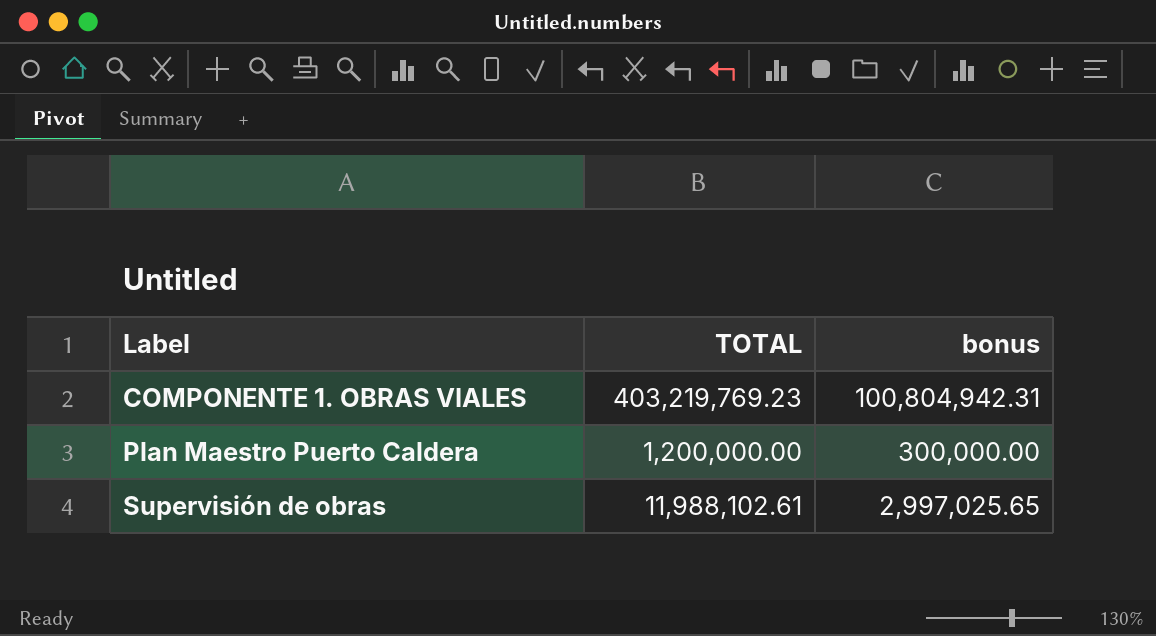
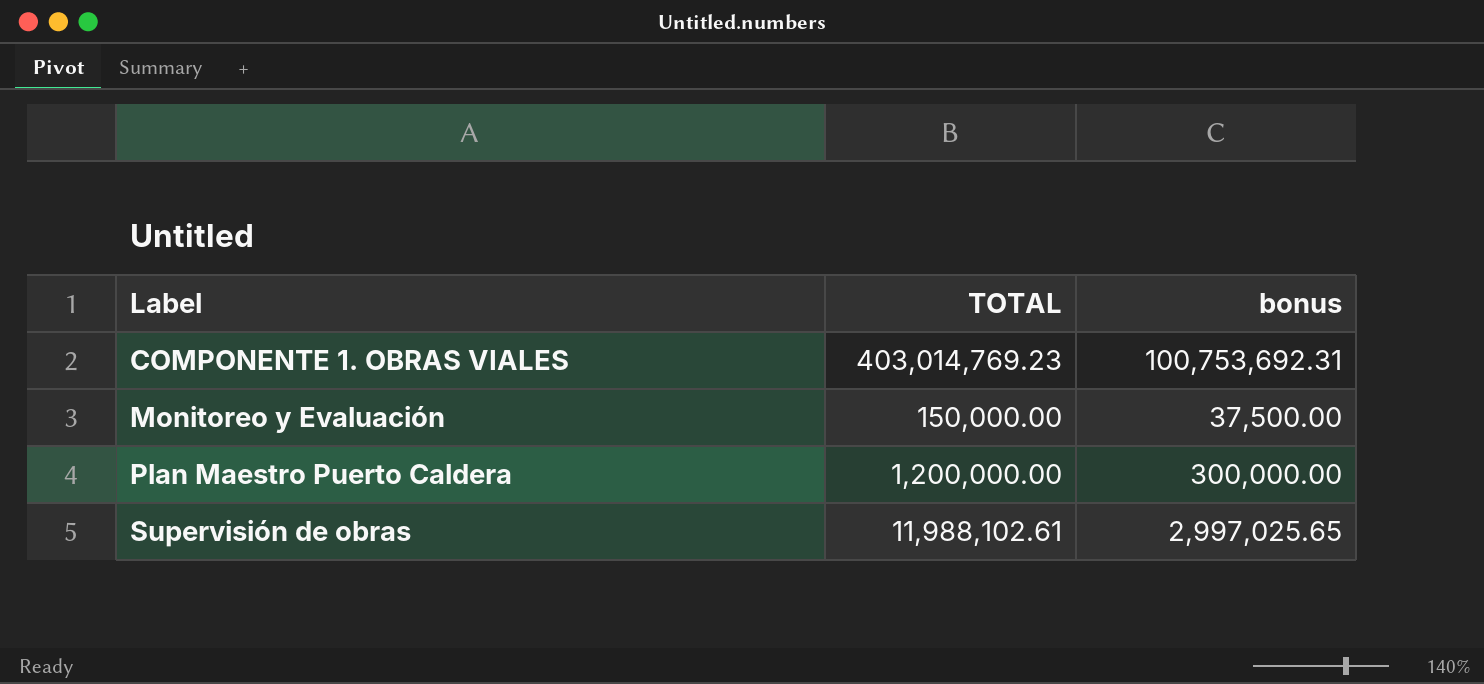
COMPONENTE 1. OBRAS VIALES | TOTAL: 403,219,769.23 -> 403,014,769.23
COMPONENTE 1. OBRAS VIALES | bonus: 100,804,942.31 -> 100,753,692.31
row Monitoreo y Evaluación: none -> 150,000.00 | 37,500.00

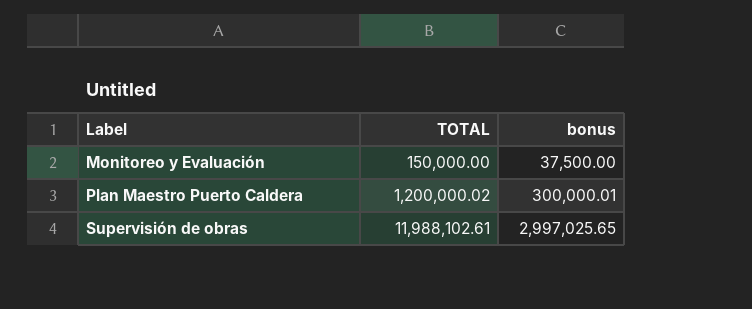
row COMPONENTE 1. OBRAS VIALES: 403,014,769.23 | 100,753,692.31 -> none
Plan Maestro Puerto Caldera | TOTAL: 1,200,000.00 -> 1,200,000.02
Plan Maestro Puerto Caldera | bonus: 300,000.00 -> 300,000.01

